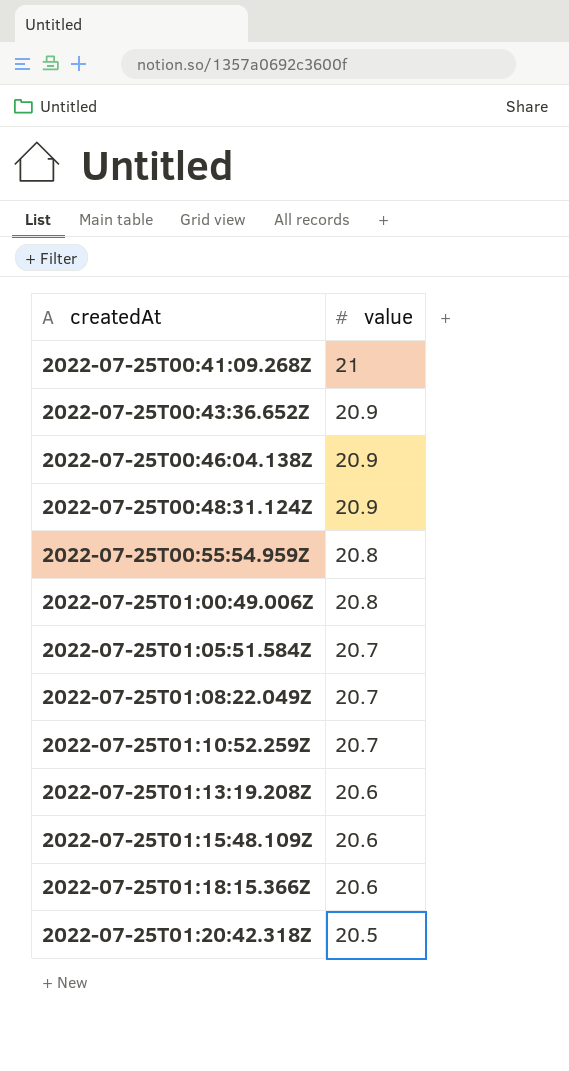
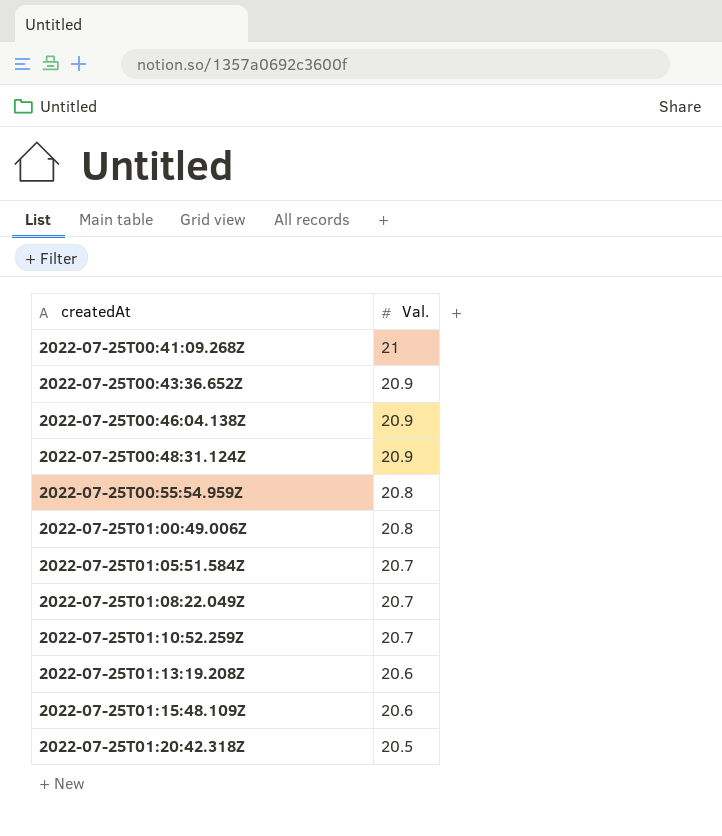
column name: value -> Val.
row 2022-07-25T01:18:15.366Z: 20.6 -> none

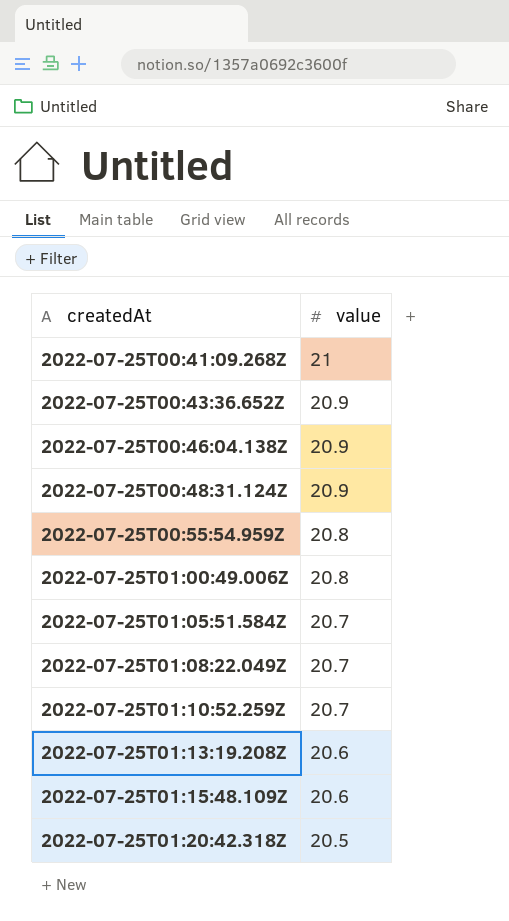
column name: Val. -> value

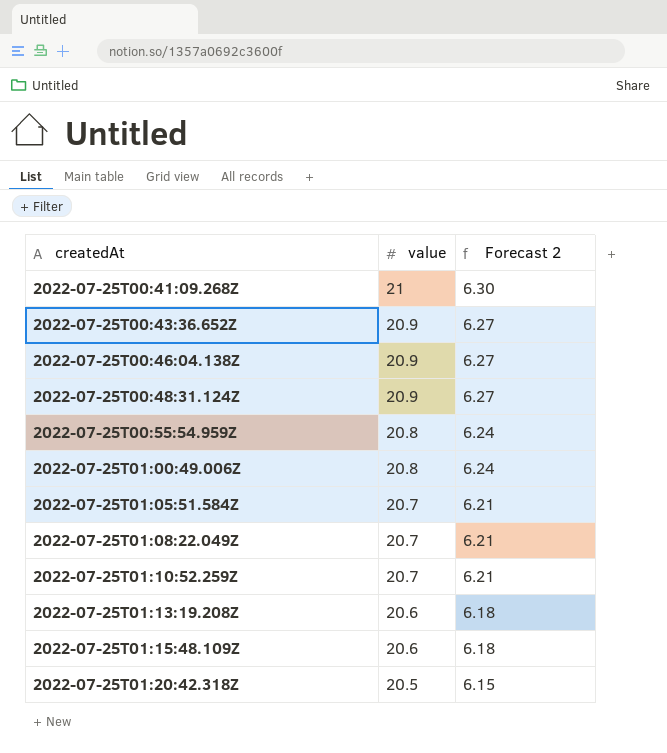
column Forecast 2 | formula: none -> [value] * 0.3

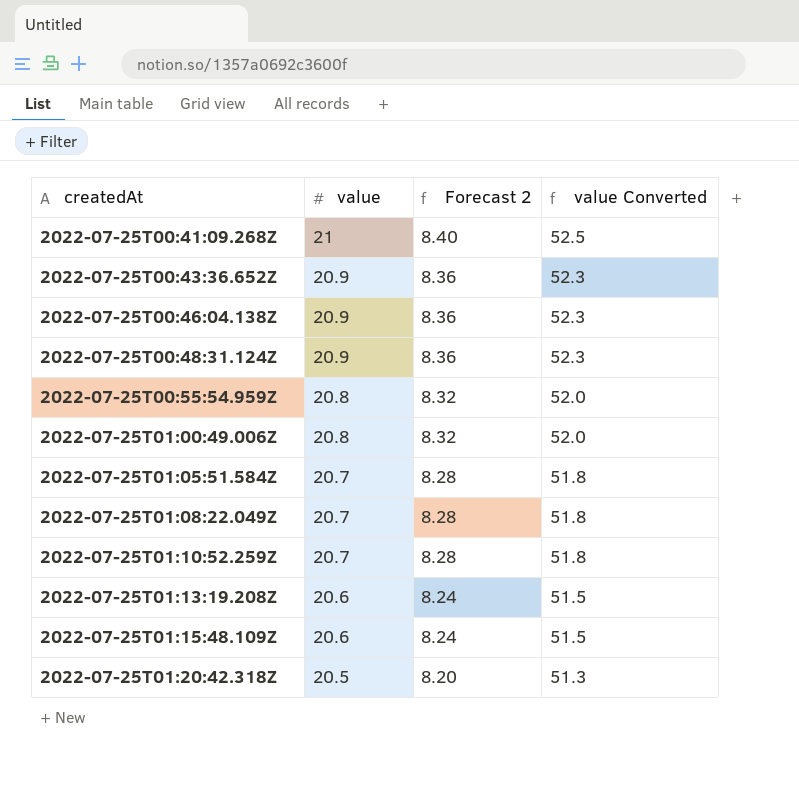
column Forecast 2 | formula: [value] * 0.3 -> [value] * 0.4
column value Converted | formula: none -> [value] * 2.5

